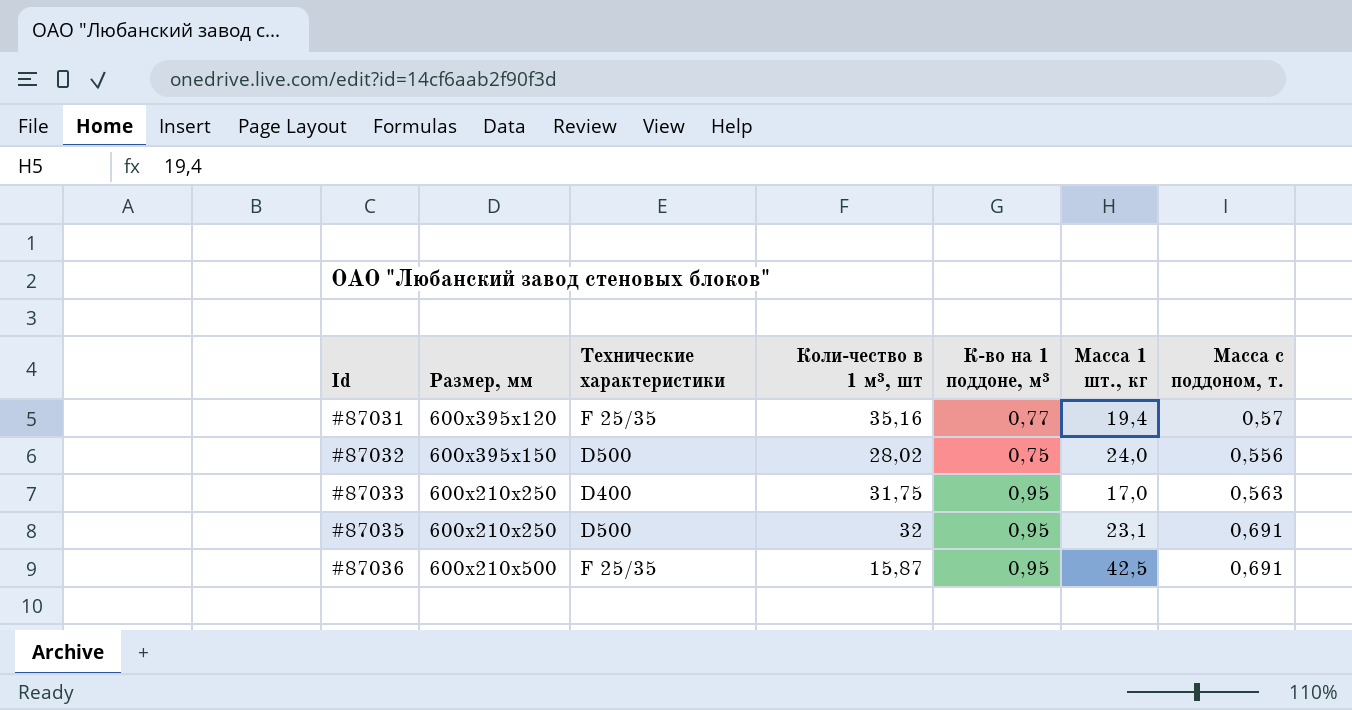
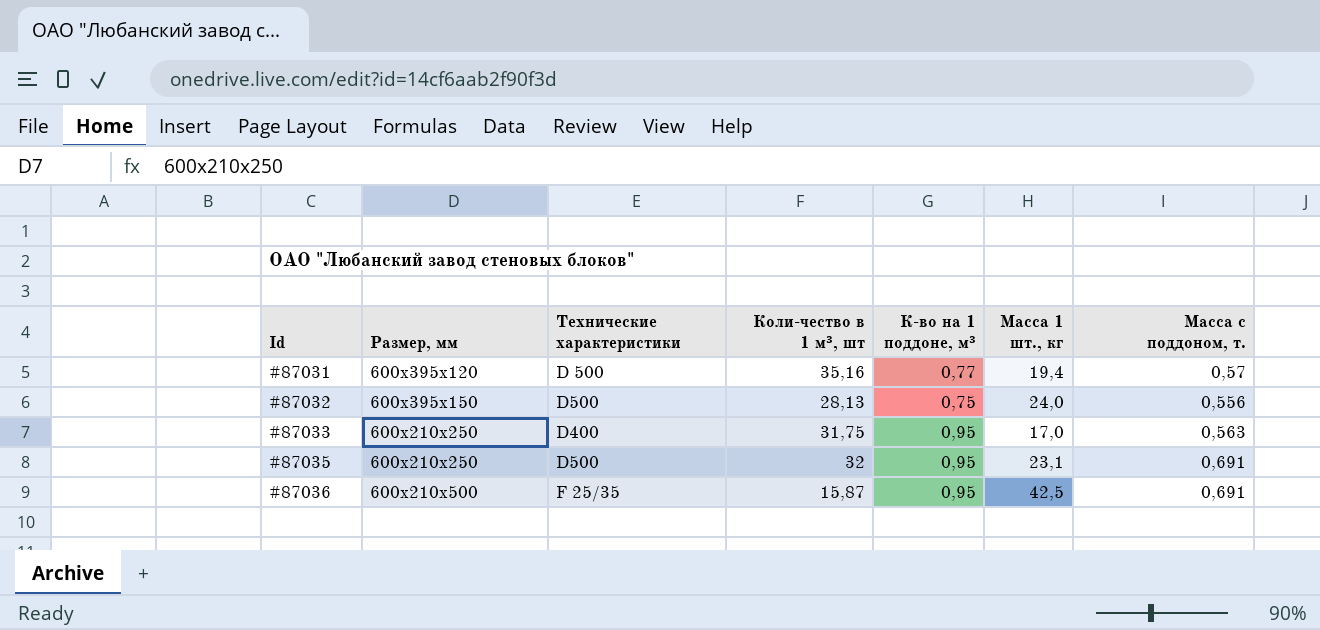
#87031 | Технические характеристики: F 25/35 -> D 500
#87032 | Коли-чество в 1 м³, шт: 28,02 -> 28,13

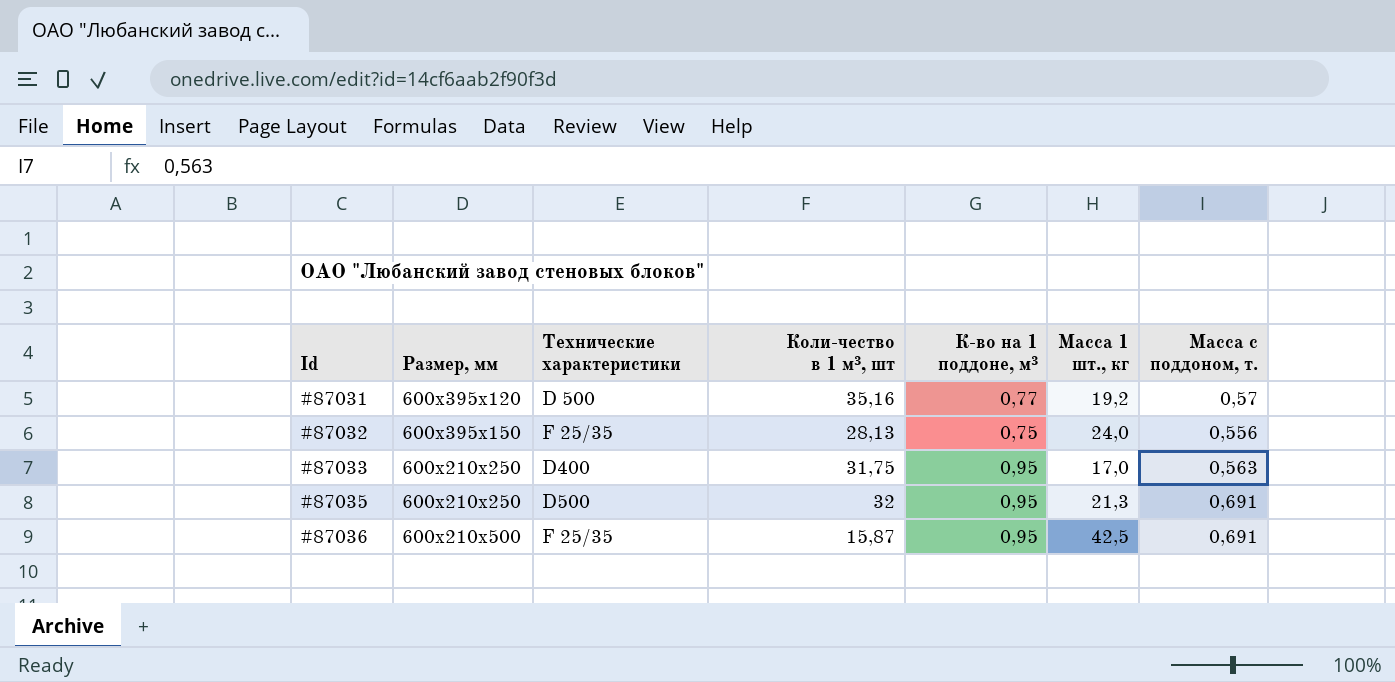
#87031 | Масса 1 шт., кг: 19,4 -> 19,2
#87032 | Технические характеристики: D500 -> F 25/35
#87035 | Масса 1 шт., кг: 23,1 -> 21,3

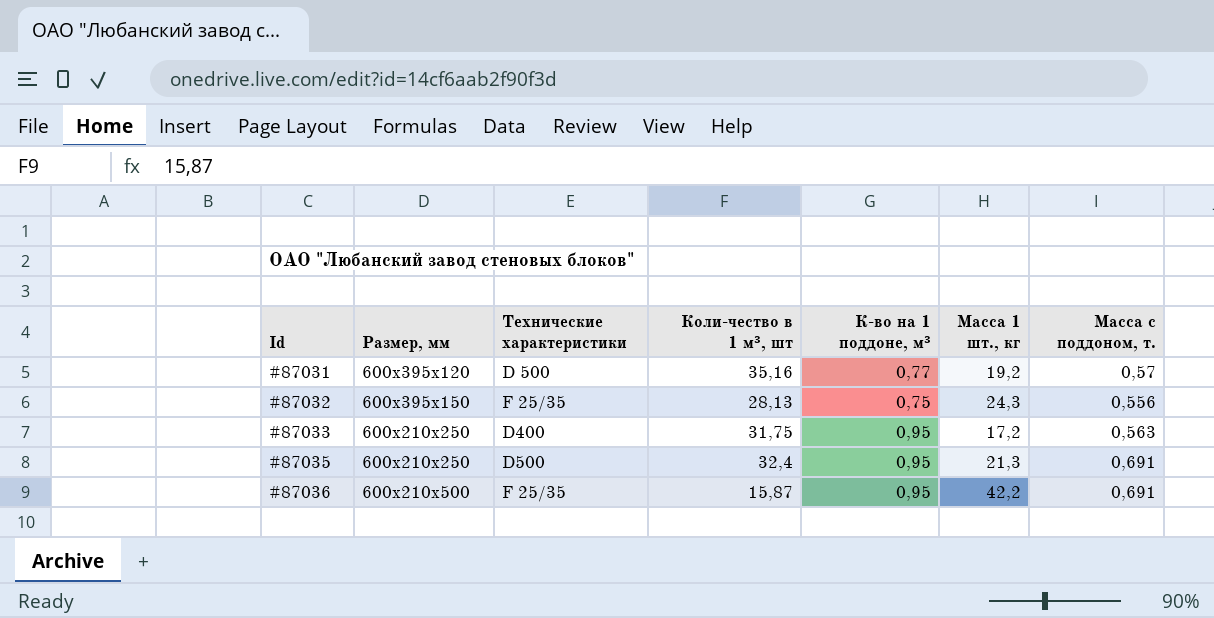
#87032 | Масса 1 шт., кг: 24,0 -> 24,3
#87033 | Масса 1 шт., кг: 17,0 -> 17,2
#87035 | Коли-чество в 1 м³, шт: 32 -> 32,4
#87036 | Масса 1 шт., кг: 42,5 -> 42,2

